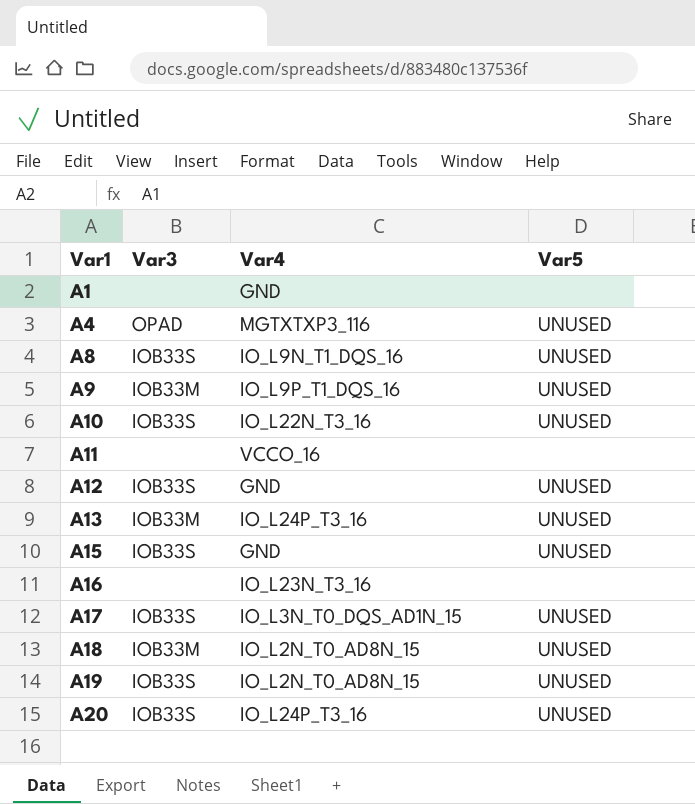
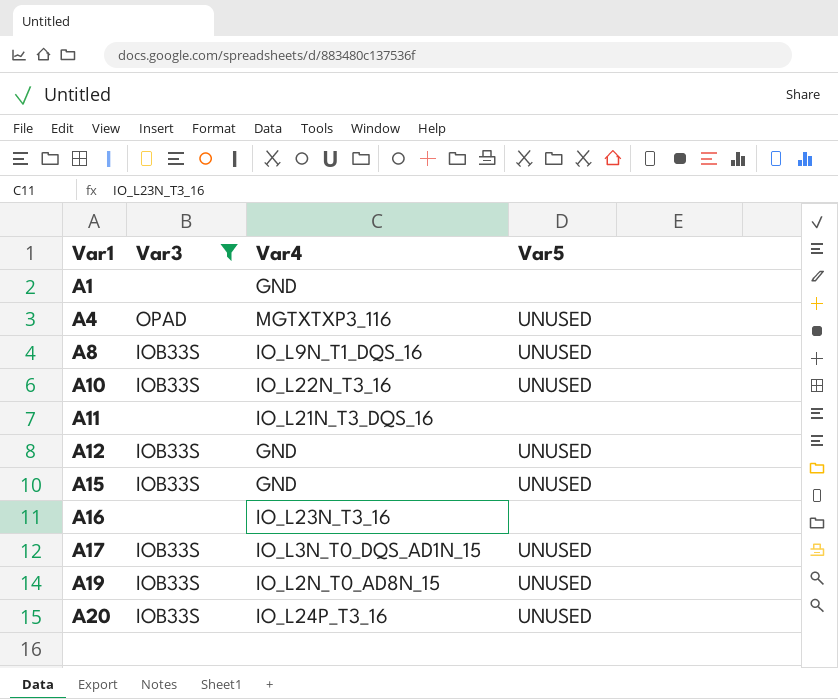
filter: none -> Var3 != IOB33M
A11 | Var4: VCCO_16 -> IO_L21N_T3_DQS_16

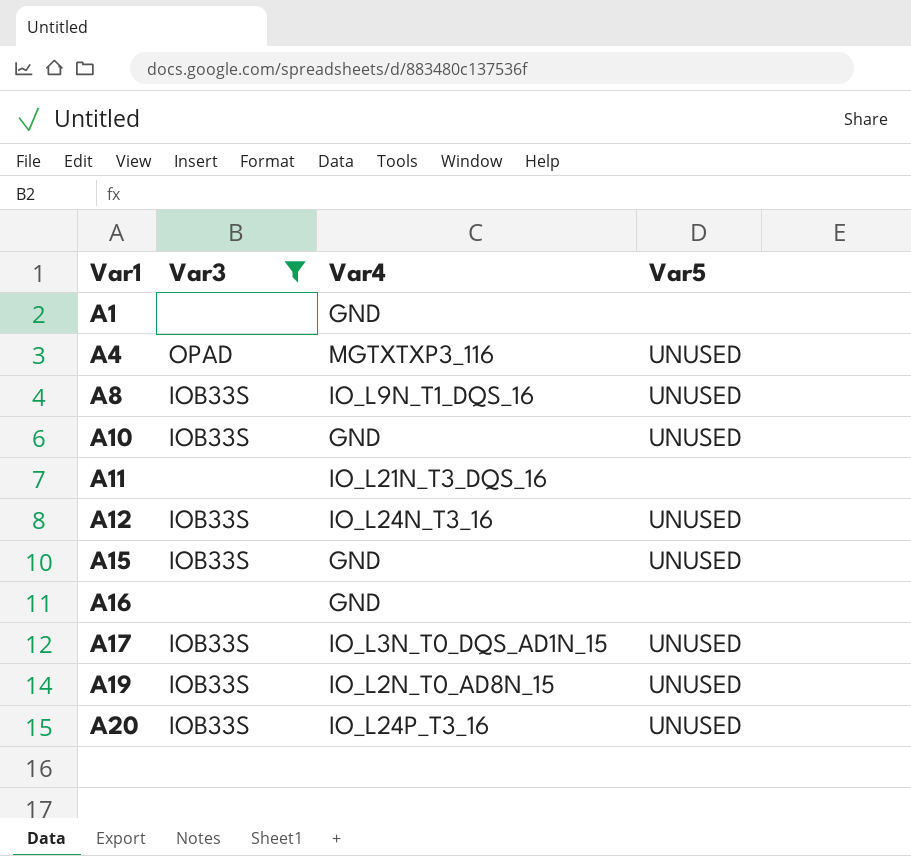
A10 | Var4: IO_L22N_T3_16 -> GND
A12 | Var4: GND -> IO_L24N_T3_16
A16 | Var4: IO_L23N_T3_16 -> GND

